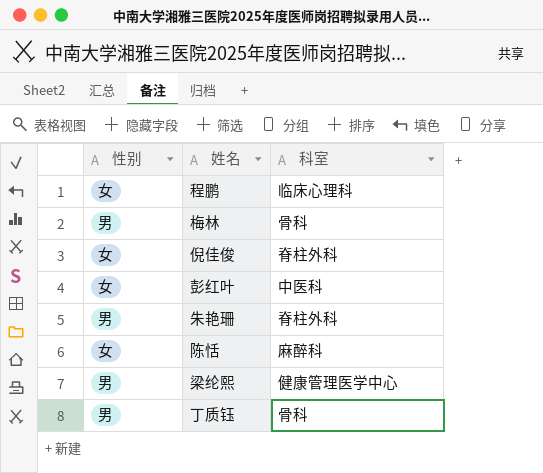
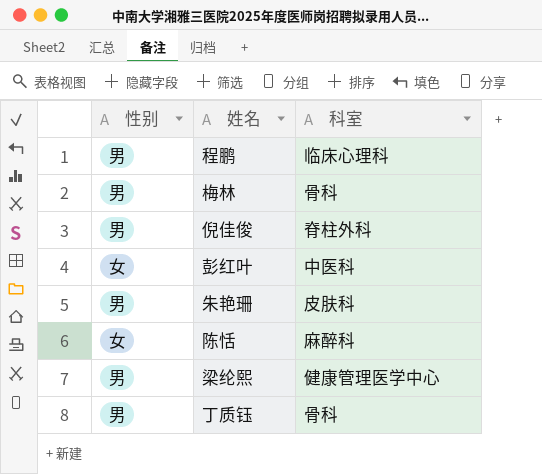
程鹏 | 性别: 女 -> 男
倪佳俊 | 性别: 女 -> 男
朱艳珊 | 科室: 脊柱外科 -> 皮肤科

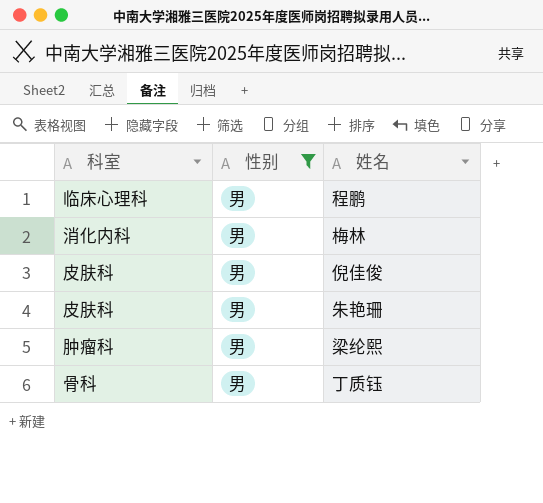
filter: none -> 性别 = 男
column 科室 | position: 3 -> 1
梅林 | 科室: 骨科 -> 消化内科
倪佳俊 | 科室: 脊柱外科 -> 皮肤科
梁纶熙 | 科室: 健康管理医学中心 -> 肿瘤科

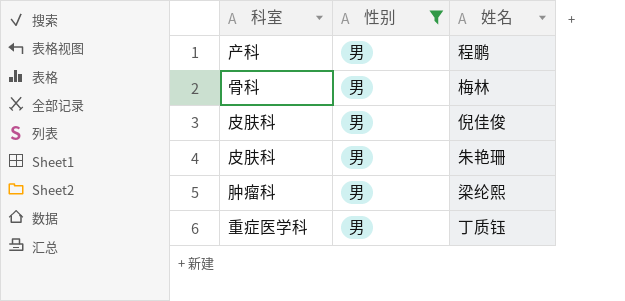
程鹏 | 科室: 临床心理科 -> 产科
梅林 | 科室: 消化内科 -> 骨科
丁质钰 | 科室: 骨科 -> 重症医学科

